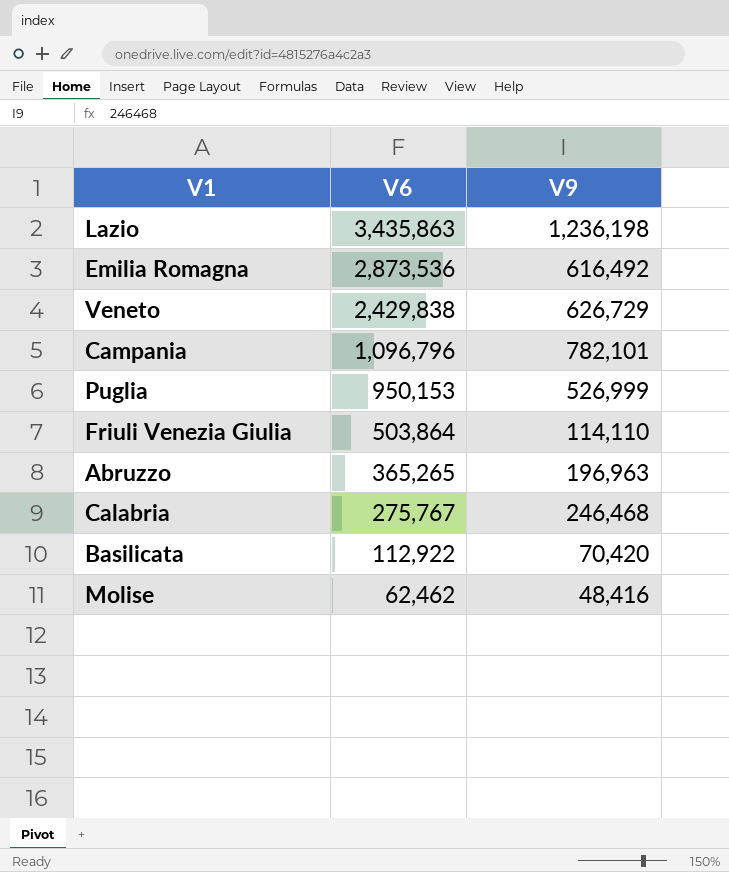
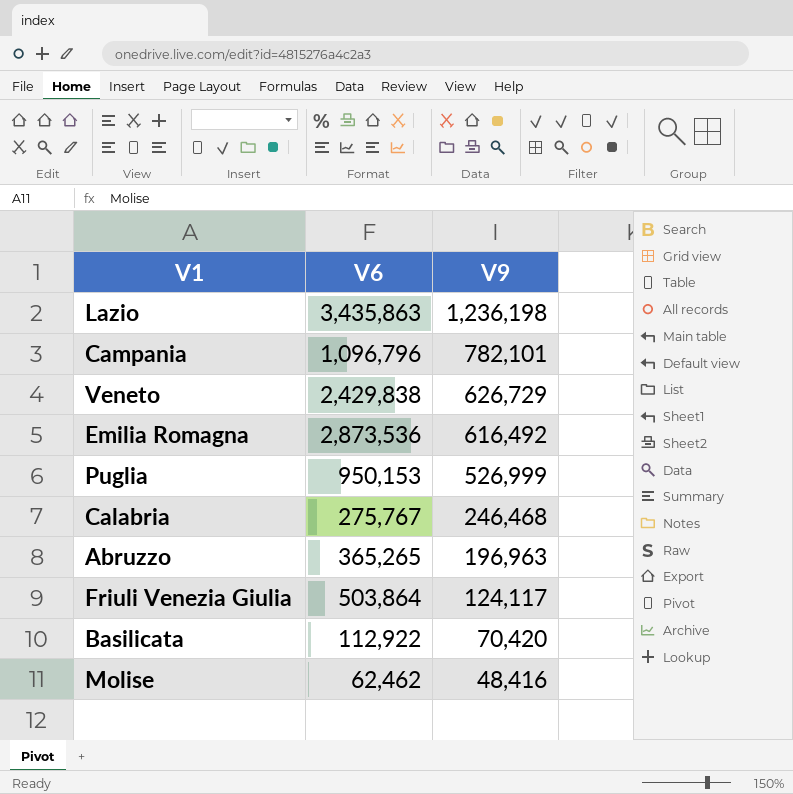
row order: V6 descending -> V9 descending
Friuli Venezia Giulia | V9: 114,110 -> 124,117

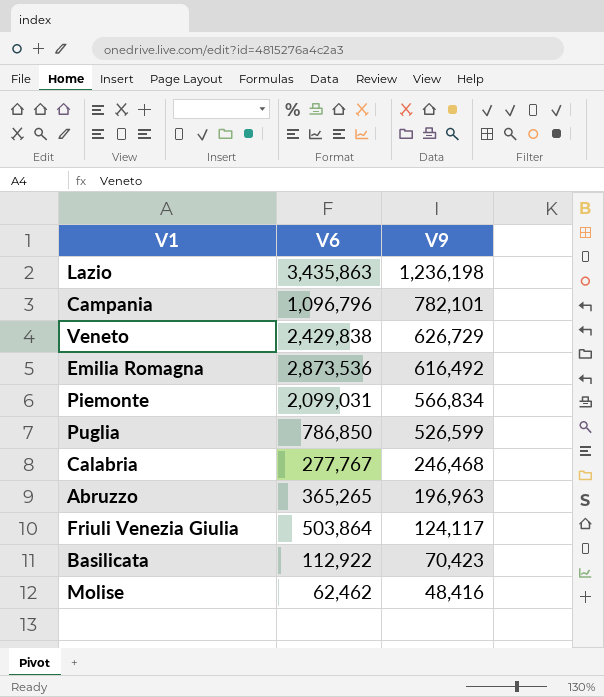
row Piemonte: none -> 2,099,031 | 566,834
Puglia | V6: 950,153 -> 786,850
Puglia | V9: 526,999 -> 526,599
Calabria | V6: 275,767 -> 277,767
Basilicata | V9: 70,420 -> 70,423

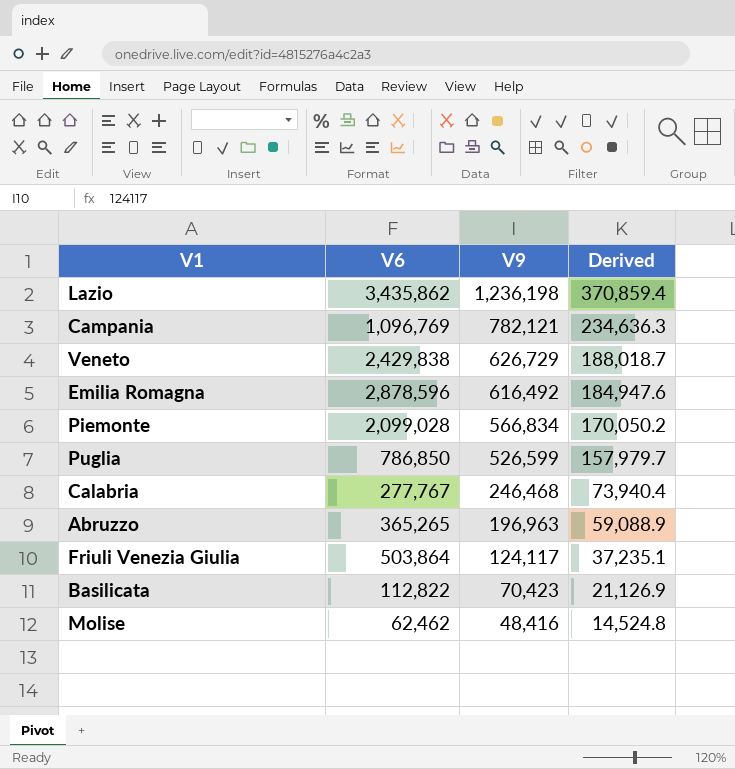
column Derived | formula: none -> [V9] * 0.3
Lazio | V6: 3,435,863 -> 3,435,862
Campania | V6: 1,096,796 -> 1,096,769
Campania | V9: 782,101 -> 782,121
Emilia Romagna | V6: 2,873,536 -> 2,878,596
Piemonte | V6: 2,099,031 -> 2,099,028
Basilicata | V6: 112,922 -> 112,822

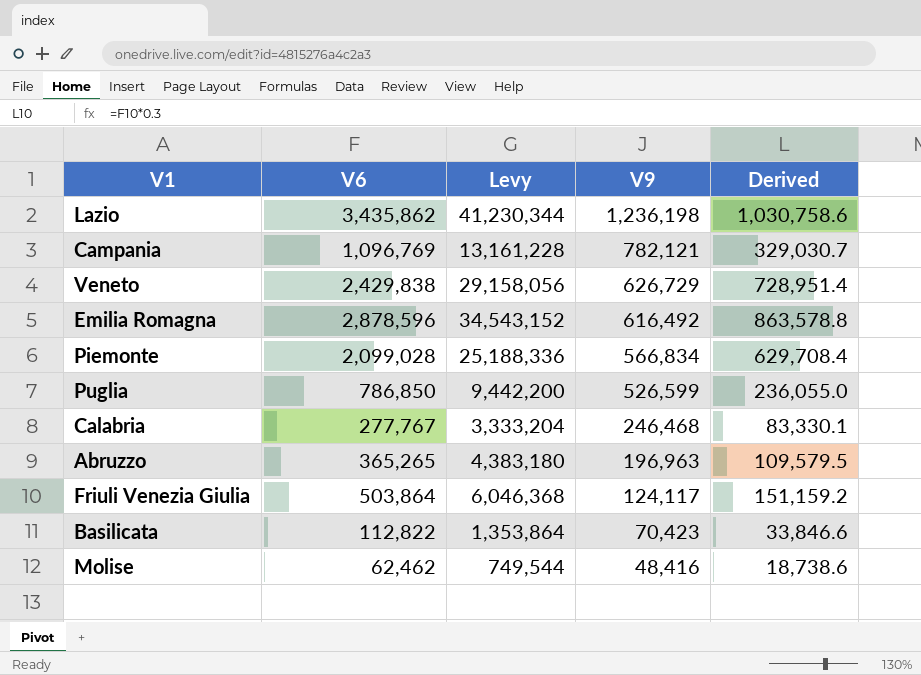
column Levy | formula: none -> [V6] * 12
column Derived | formula: [V9] * 0.3 -> [V6] * 0.3

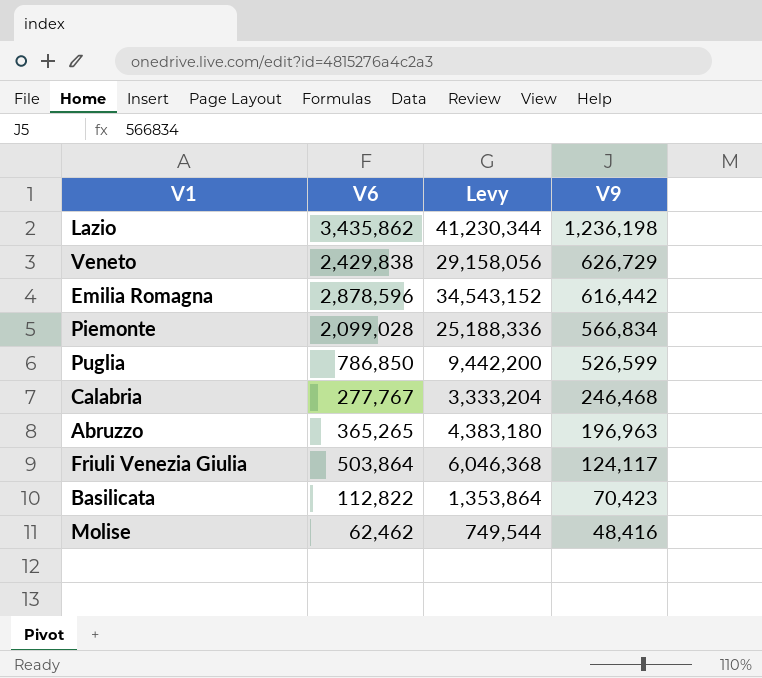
column Derived | formula: [V6] * 0.3 -> none
row Campania: 1,096,769 | 13,161,228 | 782,121 | 329,030.7 -> none
Emilia Romagna | V9: 616,492 -> 616,442

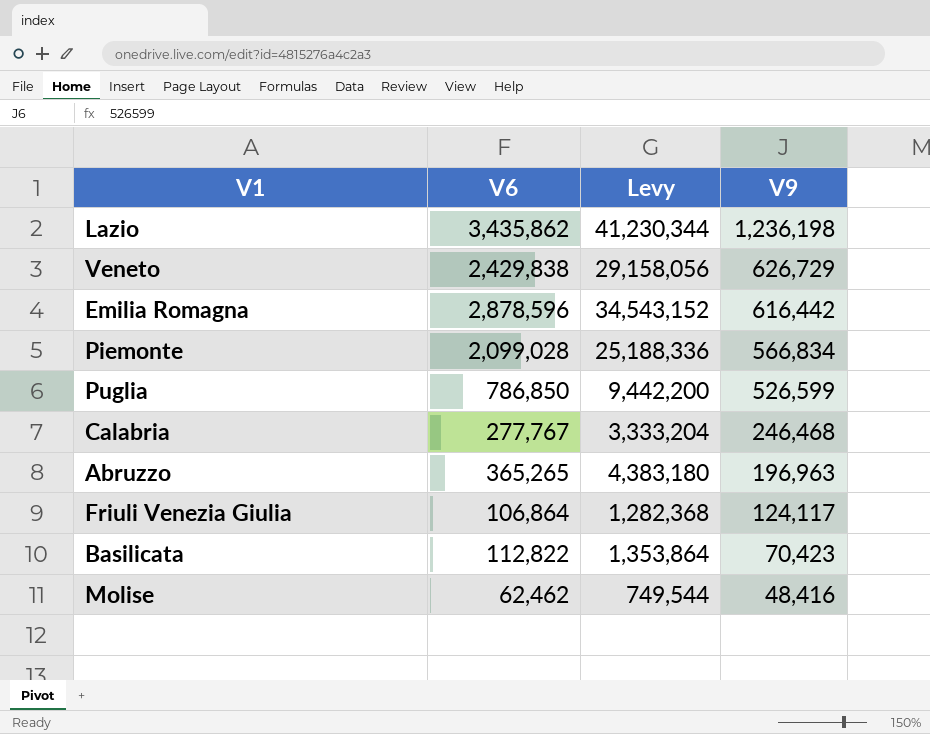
Friuli Venezia Giulia | V6: 503,864 -> 106,864
Friuli Venezia Giulia | Levy: 6,046,368 -> 1,282,368

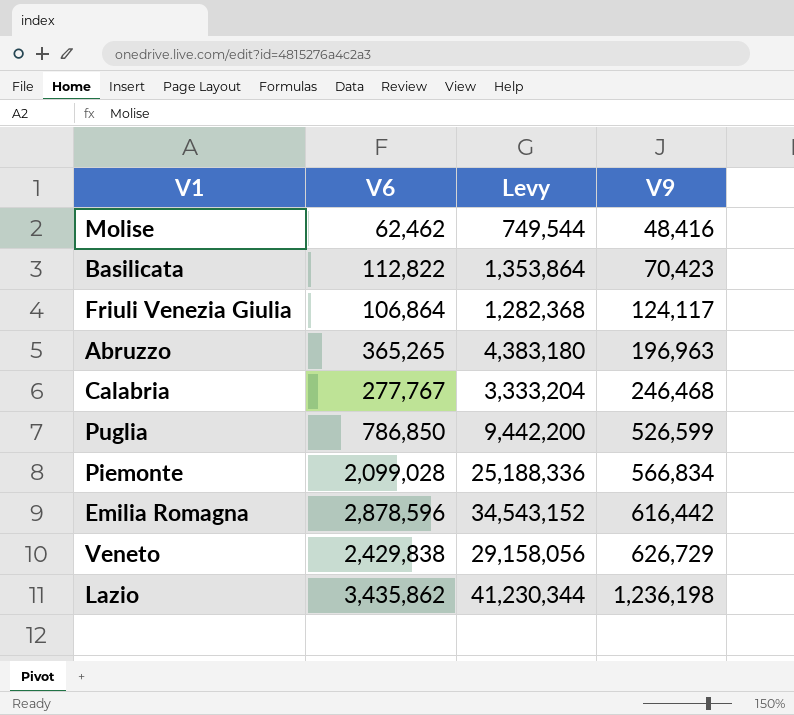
row order: V9 descending -> V9 ascending

